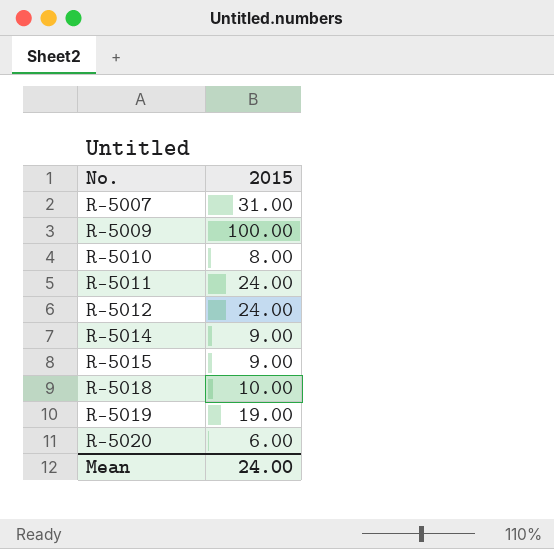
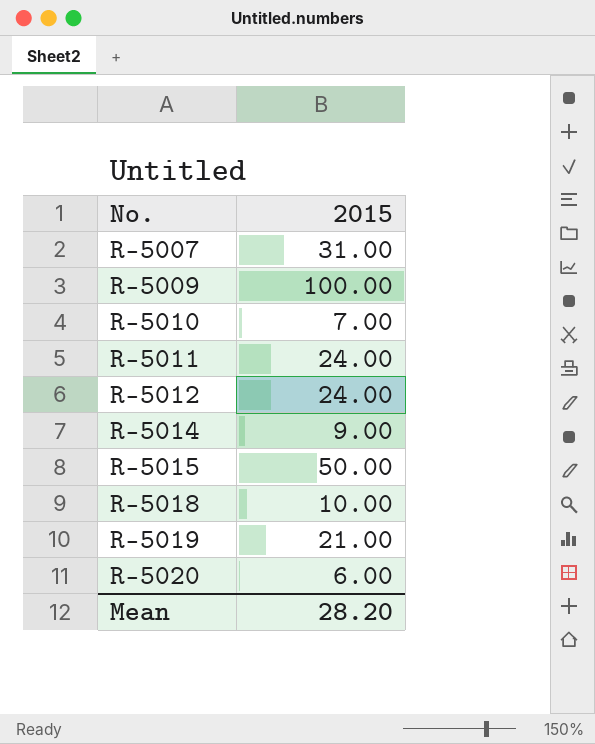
R-5010 | 2015: 8.00 -> 7.00
R-5015 | 2015: 9.00 -> 50.00
R-5019 | 2015: 19.00 -> 21.00
Mean | 2015: 24.00 -> 28.20

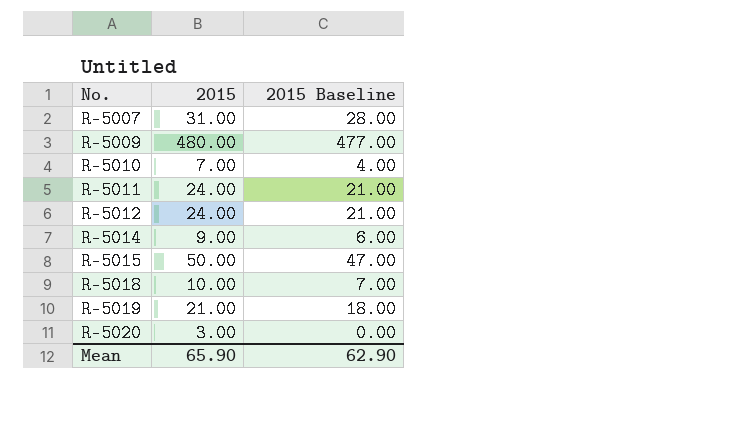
column 2015 Baseline | formula: none -> [2015] - 3
R-5009 | 2015: 100.00 -> 480.00
R-5020 | 2015: 6.00 -> 3.00
Mean | 2015: 28.20 -> 65.90

